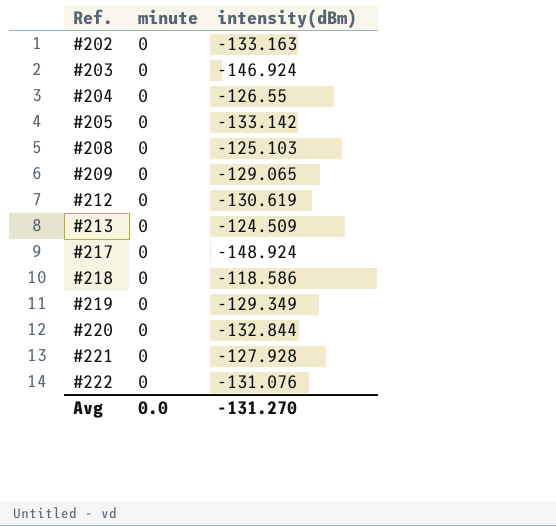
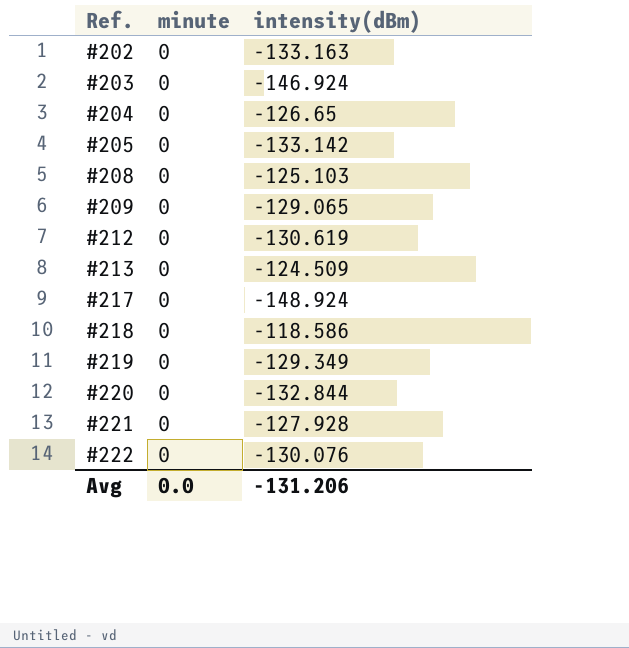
#204 | intensity(dBm): -126.55 -> -126.65
#222 | intensity(dBm): -131.076 -> -130.076
Avg | intensity(dBm): -131.270 -> -131.206

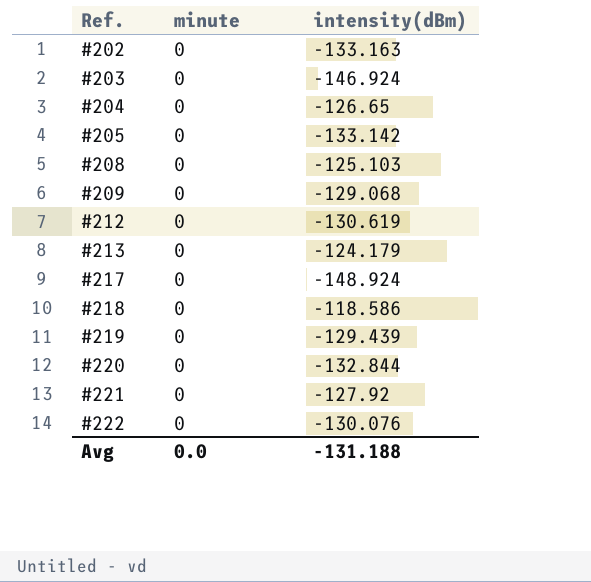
#209 | intensity(dBm): -129.065 -> -129.068
#213 | intensity(dBm): -124.509 -> -124.179
#219 | intensity(dBm): -129.349 -> -129.439
#221 | intensity(dBm): -127.928 -> -127.92
Avg | intensity(dBm): -131.206 -> -131.188

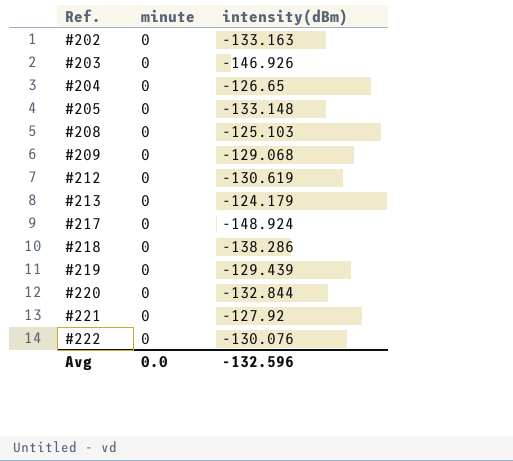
#203 | intensity(dBm): -146.924 -> -146.926
#205 | intensity(dBm): -133.142 -> -133.148
#218 | intensity(dBm): -118.586 -> -138.286
Avg | intensity(dBm): -131.188 -> -132.596

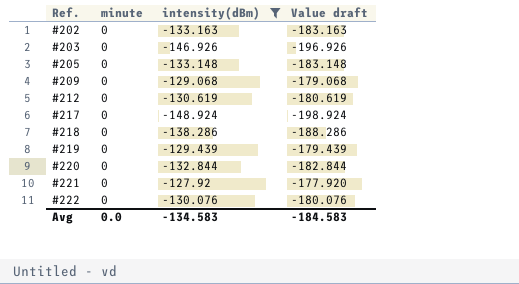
filter: none -> intensity(dBm) <= -127.92
column Value draft | formula: none -> [intensity(dBm)] - 50
Avg | intensity(dBm): -132.596 -> -134.583

